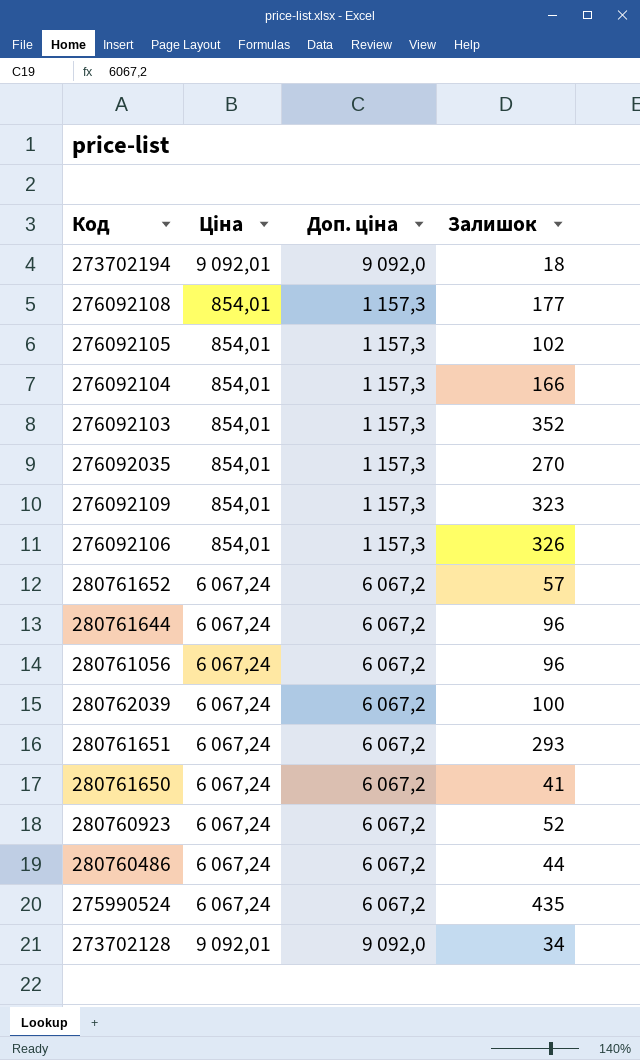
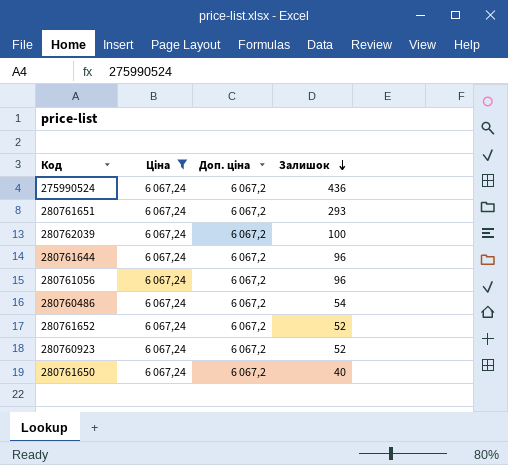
filter: none -> Ціна = 6 067,24
row order: none -> Залишок descending
275990524 | Залишок: 435 -> 436
280760486 | Залишок: 44 -> 54
280761652 | Залишок: 57 -> 52
280761650 | Залишок: 41 -> 40

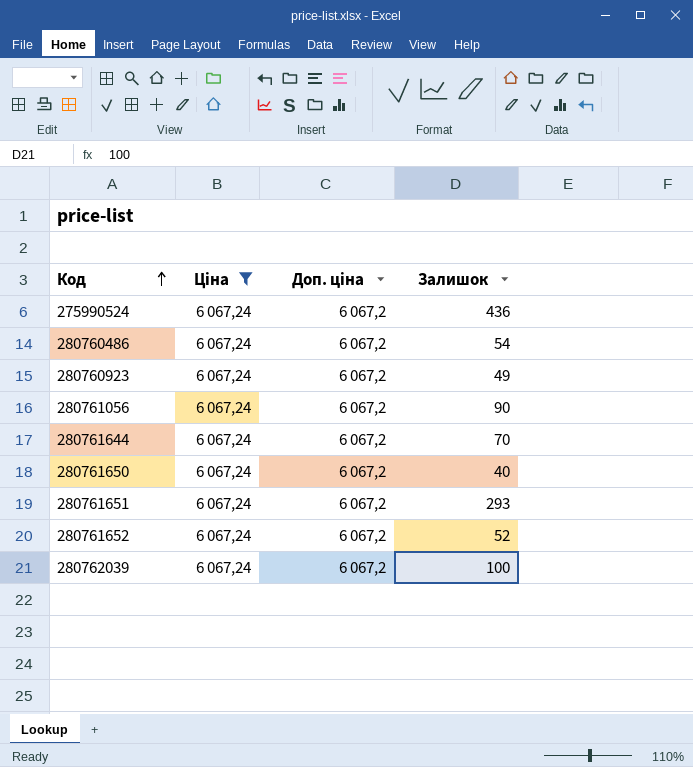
row order: Залишок descending -> Код ascending
280760923 | Залишок: 52 -> 49
280761056 | Залишок: 96 -> 90
280761644 | Залишок: 96 -> 70

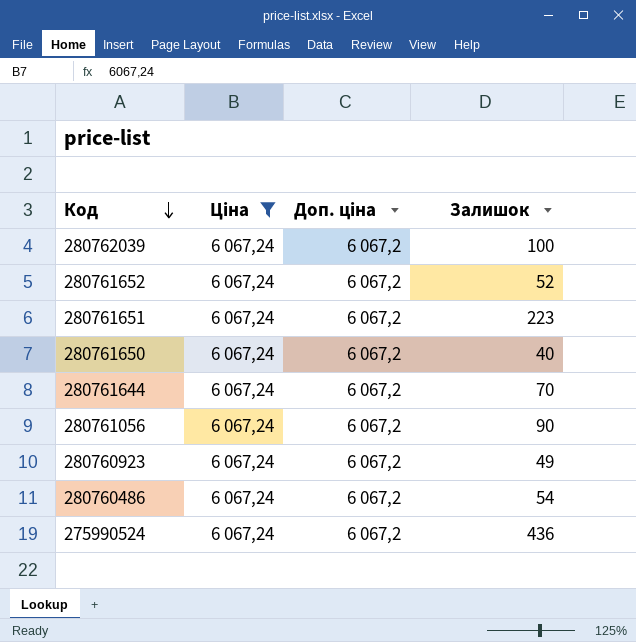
row order: Код ascending -> Код descending
280761651 | Залишок: 293 -> 223

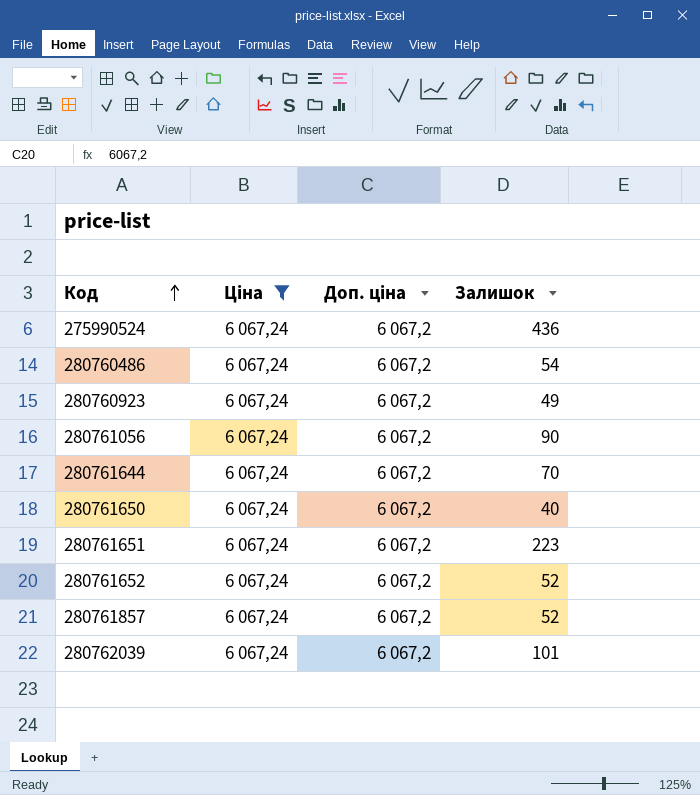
row order: Код descending -> Код ascending
row 280761857: none -> 6 067,24 | 6 067,2 | 52
280762039 | Залишок: 100 -> 101

